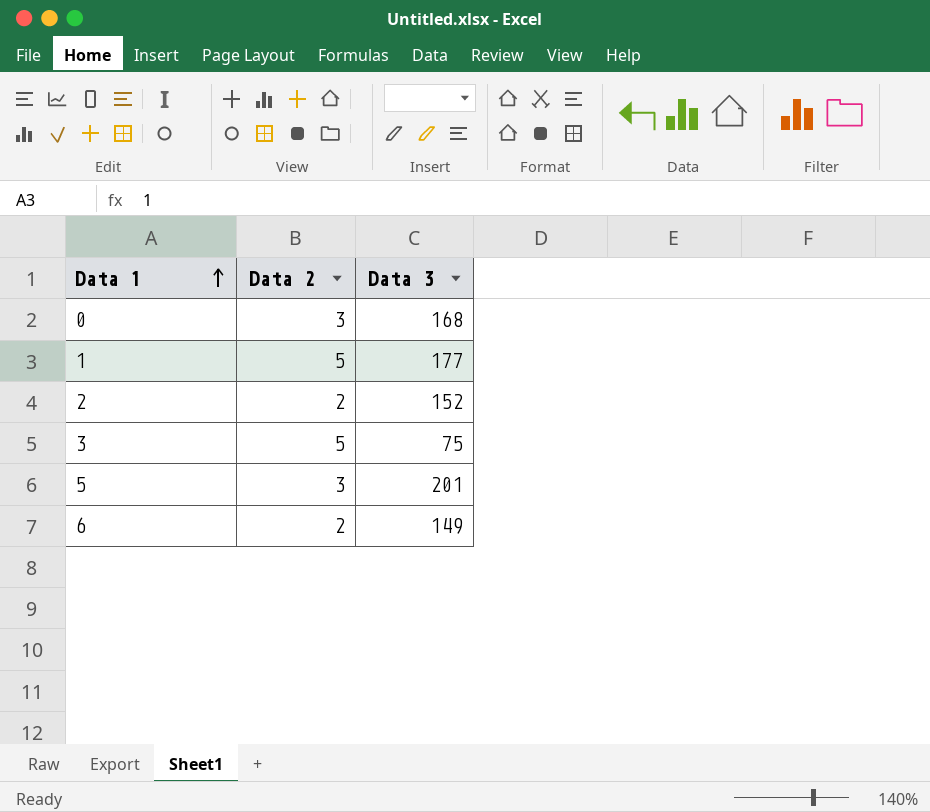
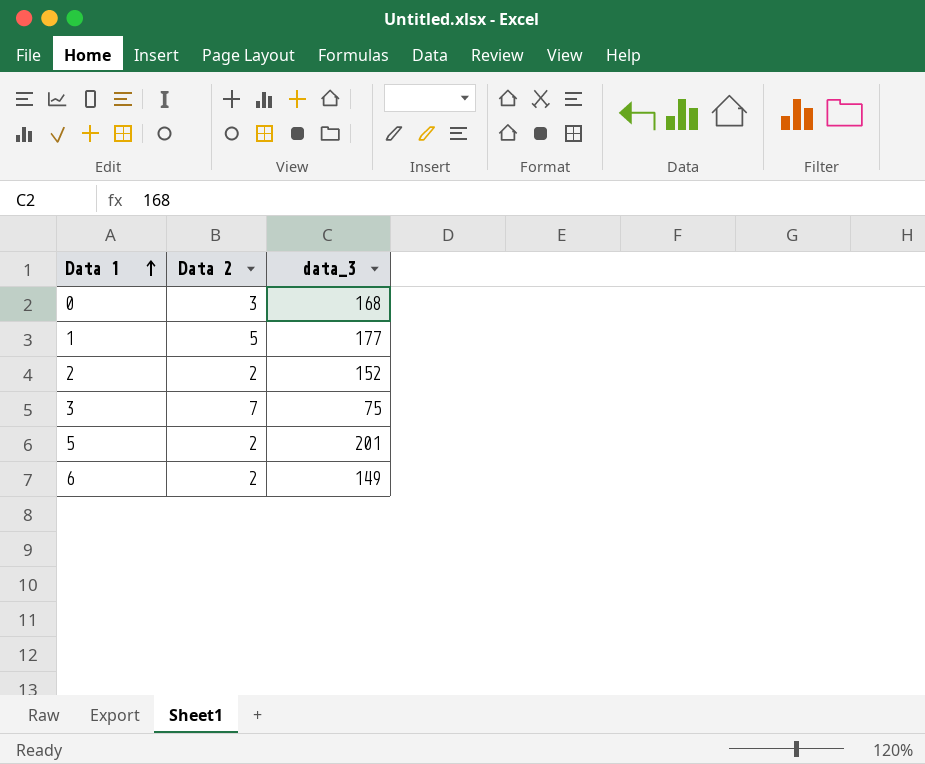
column name: Data 3 -> data_3
3 | Data 2: 5 -> 7
5 | Data 2: 3 -> 2

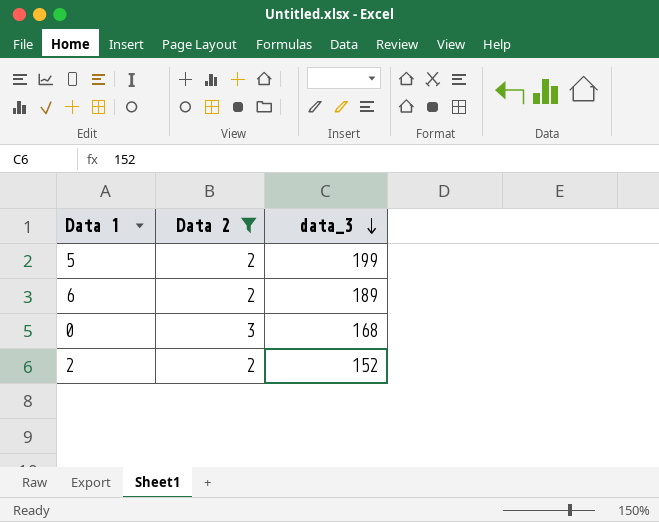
filter: none -> Data 2 <= 3
row order: Data 1 ascending -> data_3 descending
5 | data_3: 201 -> 199
6 | data_3: 149 -> 189

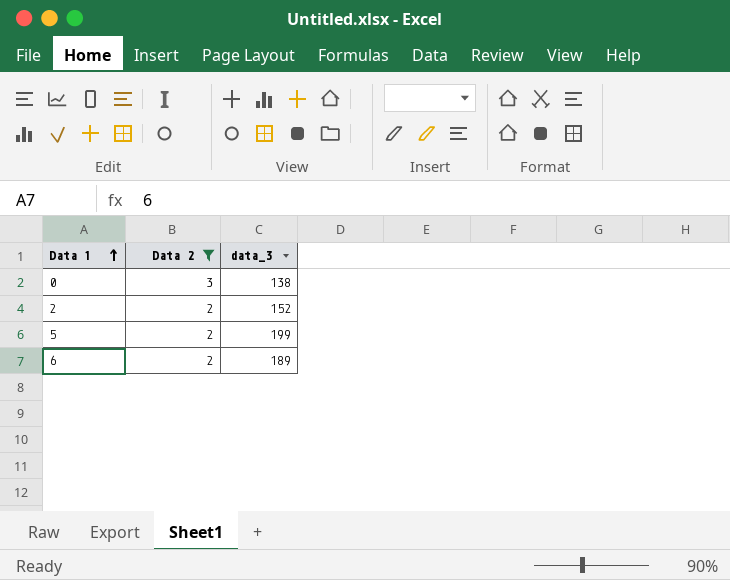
row order: data_3 descending -> Data 1 ascending
0 | data_3: 168 -> 138

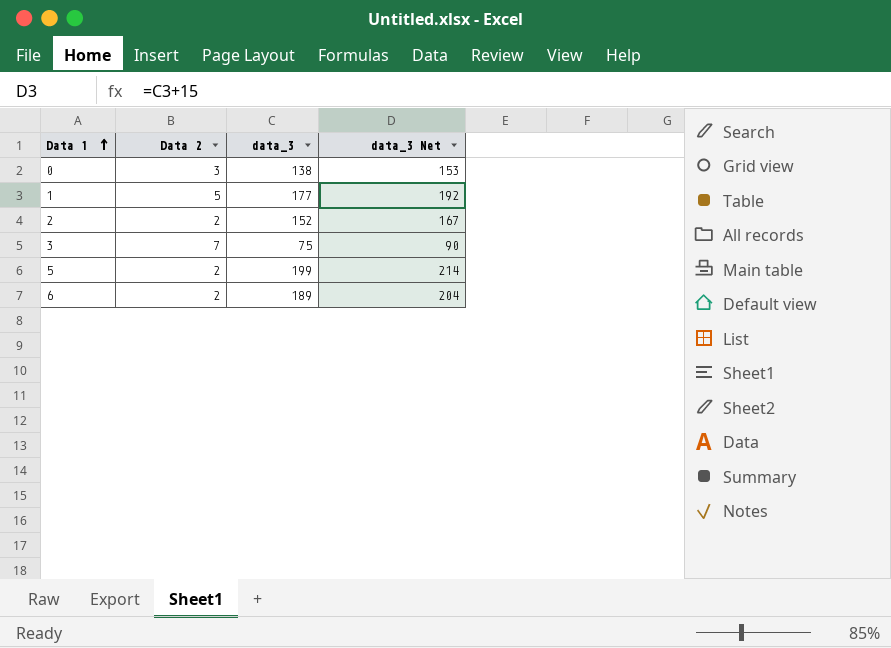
filter: Data 2 <= 3 -> none
column data_3 Net | formula: none -> [data_3] + 15

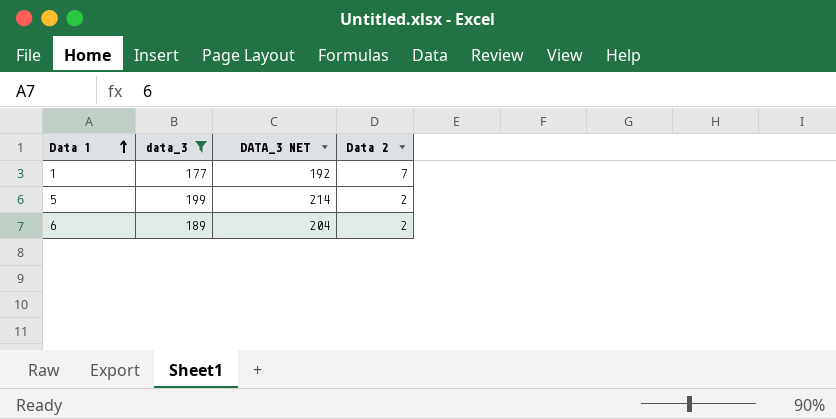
filter: none -> data_3 >= 177
column name: data_3 Net -> DATA_3 NET
column Data 2 | position: 2 -> 4
1 | Data 2: 5 -> 7

